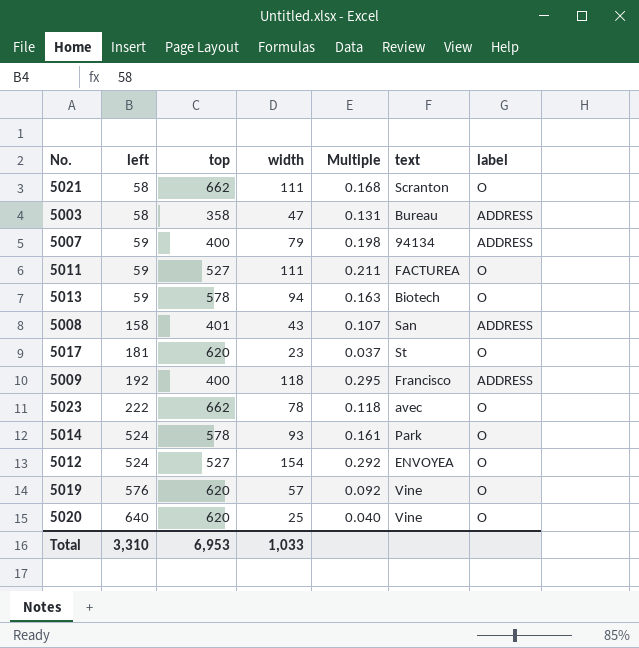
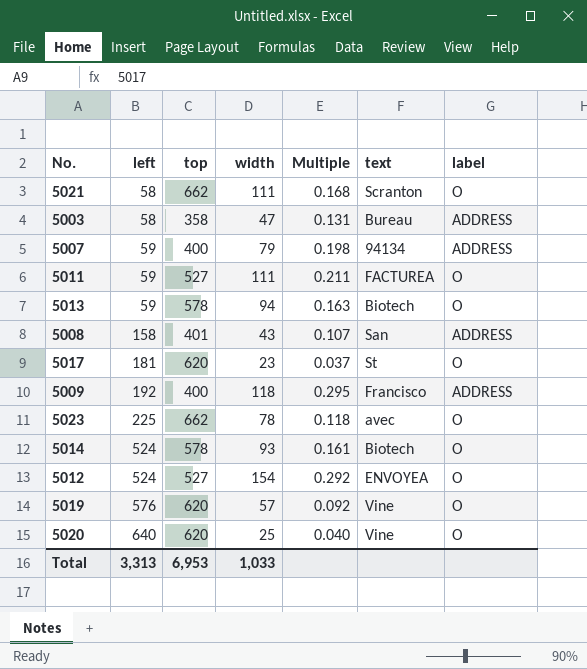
5023 | left: 222 -> 225
5014 | text: Park -> Biotech
Total | left: 3,310 -> 3,313

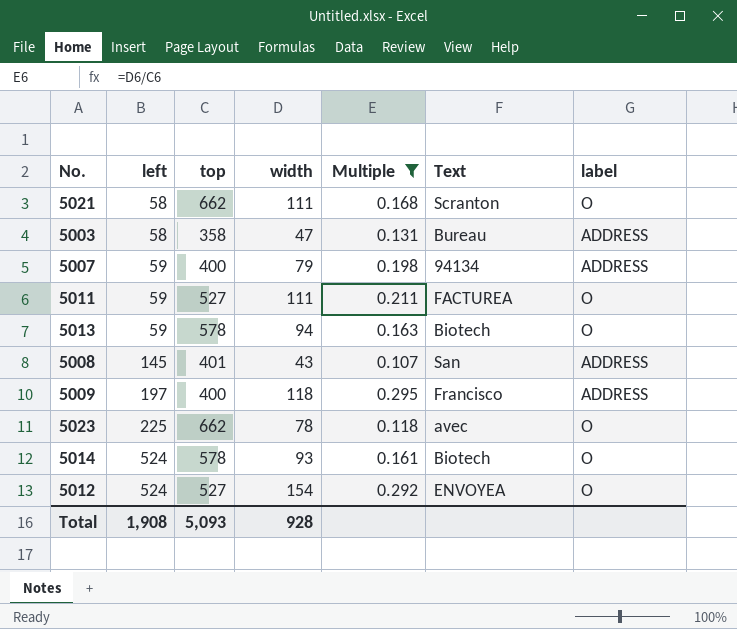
filter: none -> Multiple >= 0.107
column name: text -> Text
5008 | left: 158 -> 145
5009 | left: 192 -> 197
Total | left: 3,313 -> 1,908
Total | top: 6,953 -> 5,093
Total | width: 1,033 -> 928

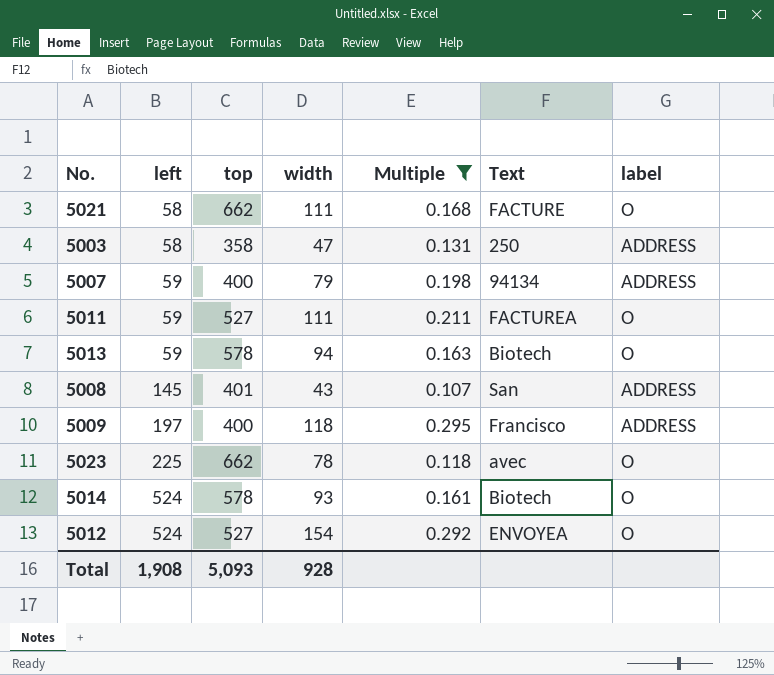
5021 | Text: Scranton -> FACTURE
5003 | Text: Bureau -> 250

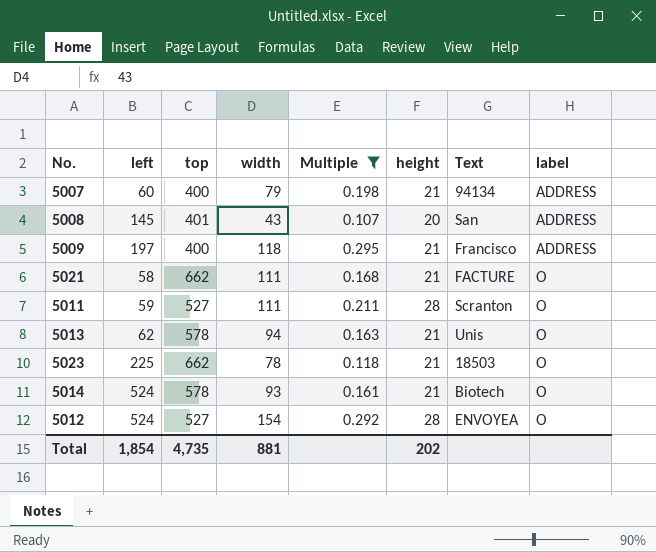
row order: left ascending -> label ascending
column height | position: none -> 6
row 5003: 58 | 358 | 47 | 0.131 | 250 | ADDRESS -> none
5007 | left: 59 -> 60
5011 | Text: FACTUREA -> Scranton
5013 | left: 59 -> 62
5013 | Text: Biotech -> Unis
5023 | Text: avec -> 18503
Total | left: 1,908 -> 1,854
Total | top: 5,093 -> 4,735
Total | width: 928 -> 881

